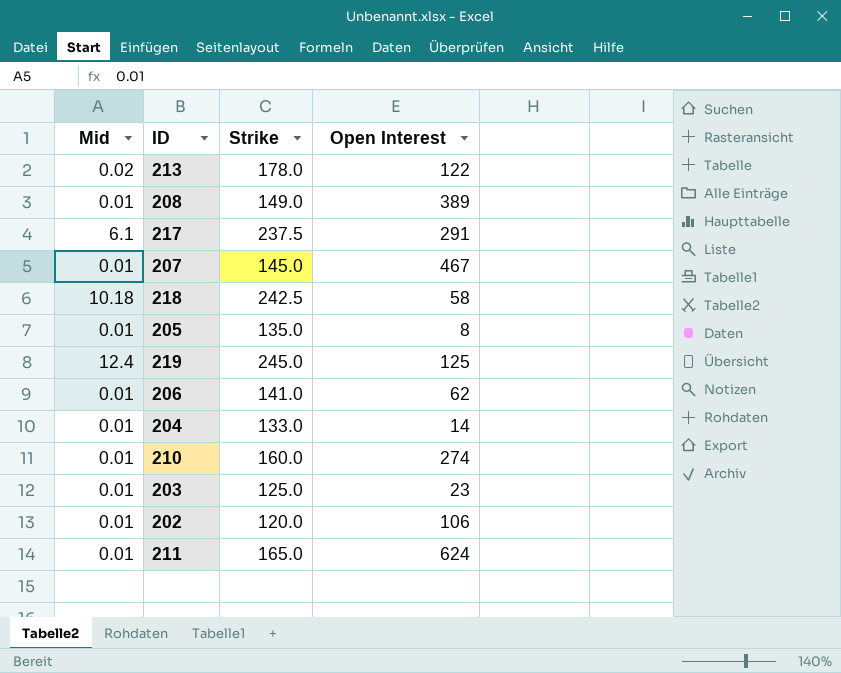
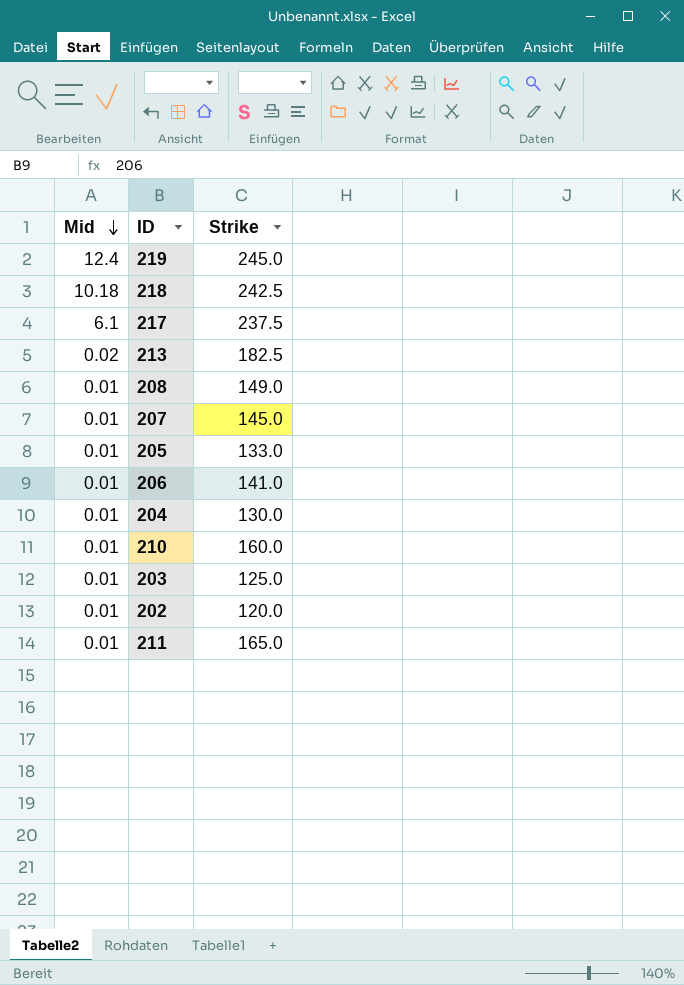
row order: none -> Mid descending
column Open Interest | position: 4 -> none
213 | Strike: 178.0 -> 182.5
205 | Strike: 135.0 -> 133.0
204 | Strike: 133.0 -> 130.0

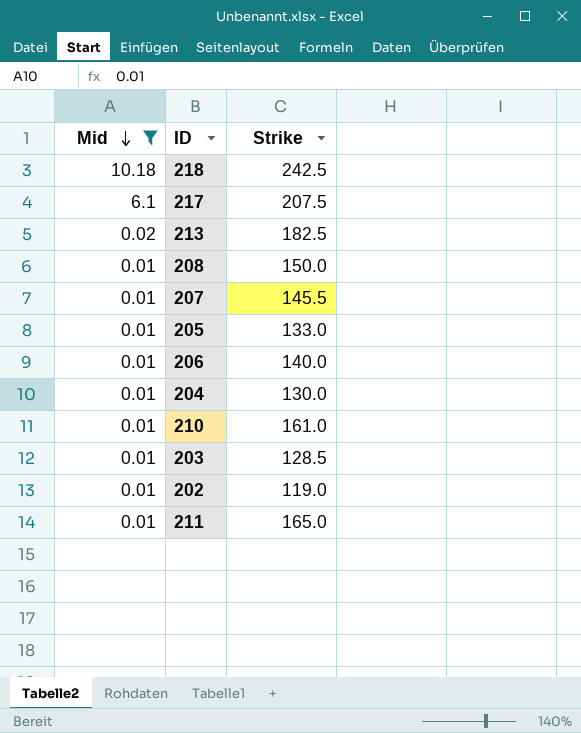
filter: none -> Mid != 12.4
217 | Strike: 237.5 -> 207.5
208 | Strike: 149.0 -> 150.0
207 | Strike: 145.0 -> 145.5
206 | Strike: 141.0 -> 140.0
210 | Strike: 160.0 -> 161.0
203 | Strike: 125.0 -> 128.5
202 | Strike: 120.0 -> 119.0

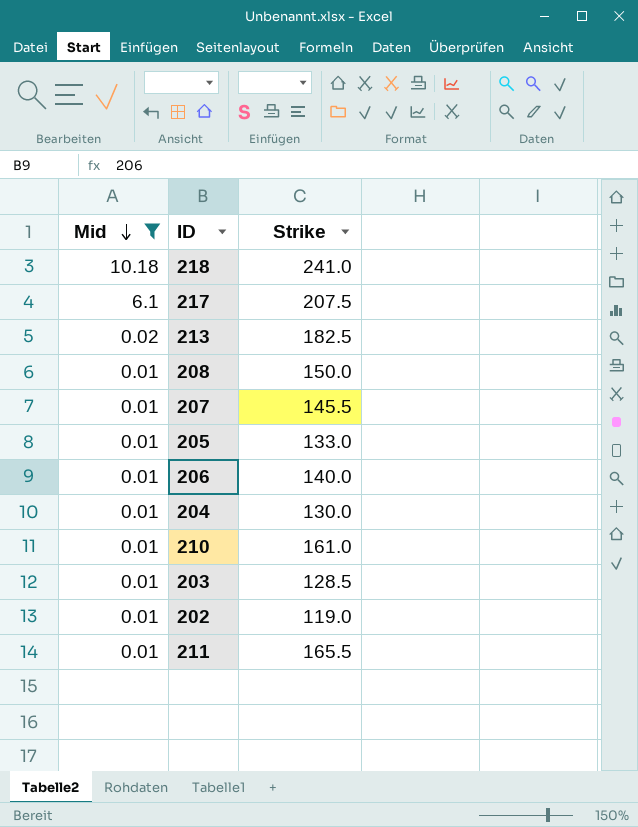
218 | Strike: 242.5 -> 241.0
211 | Strike: 165.0 -> 165.5

